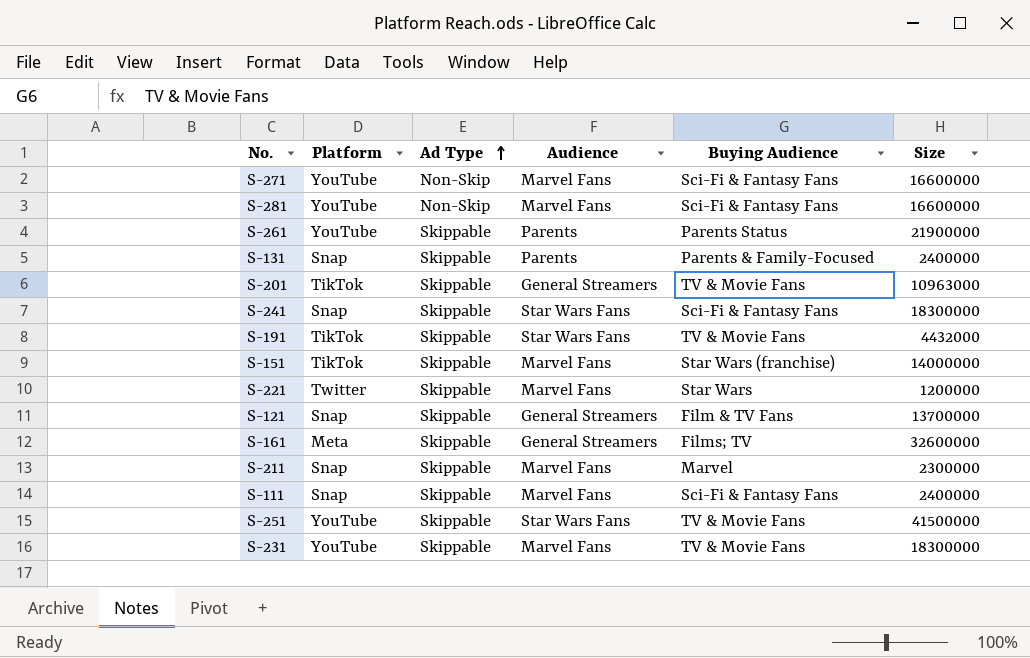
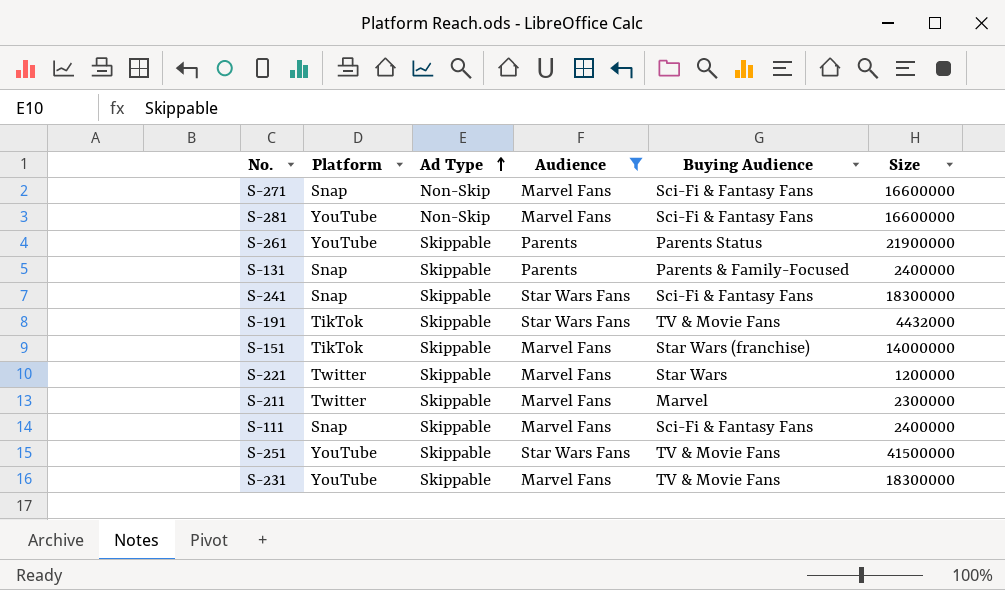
filter: none -> Audience != General Streamers
S-271 | Platform: YouTube -> Snap
S-211 | Platform: Snap -> Twitter

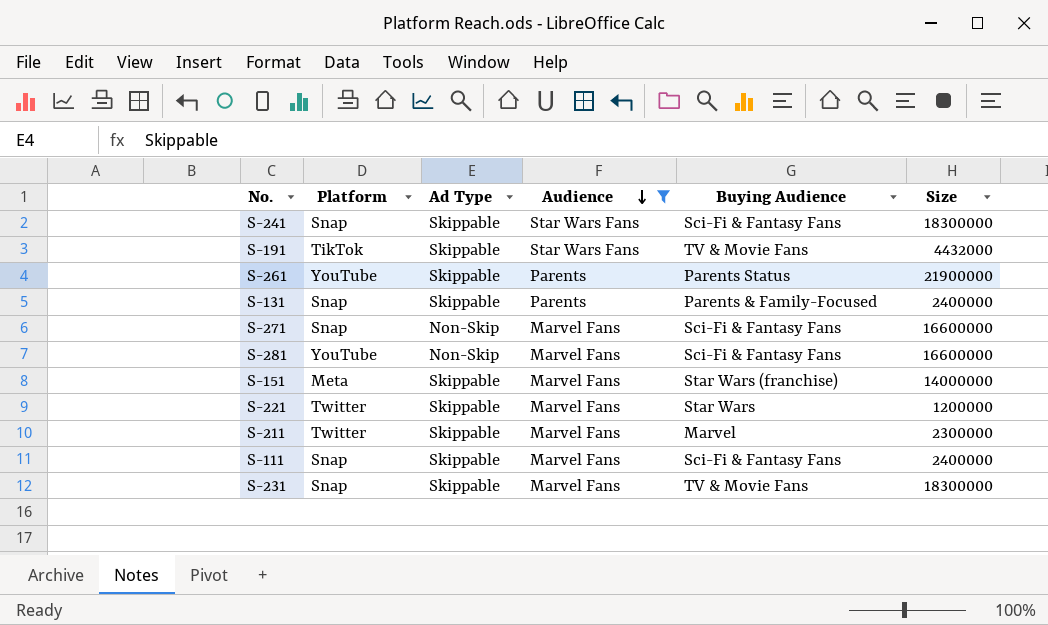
row order: Ad Type ascending -> Audience descending
row S-251: YouTube | Skippable | Star Wars Fans | TV & Movie Fans | 41500000 -> none
S-151 | Platform: TikTok -> Meta
S-231 | Platform: YouTube -> Snap

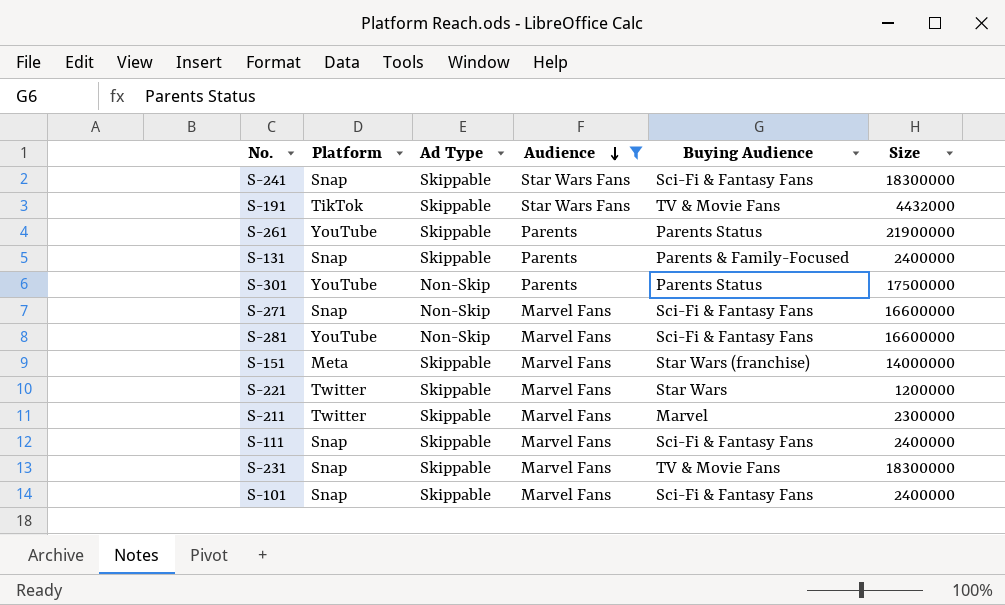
row S-301: none -> YouTube | Non-Skip | Parents | Parents Status | 17500000
row S-101: none -> Snap | Skippable | Marvel Fans | Sci-Fi & Fantasy Fans | 2400000

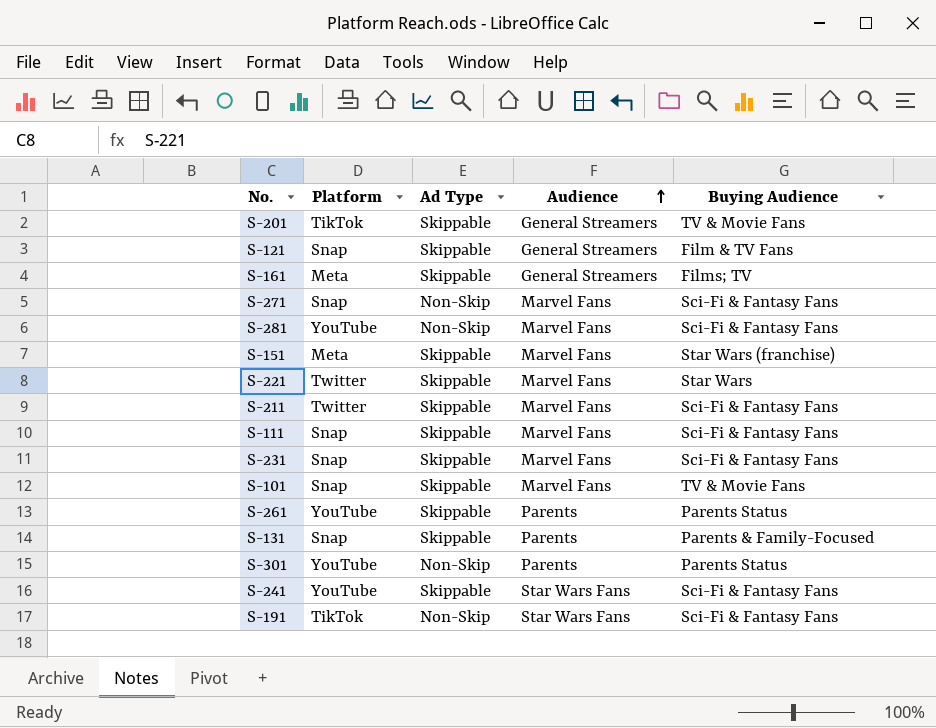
filter: Audience != General Streamers -> none
row order: Audience descending -> Audience ascending
column Size | position: 6 -> none
S-211 | Buying Audience: Marvel -> Sci-Fi & Fantasy Fans
S-231 | Buying Audience: TV & Movie Fans -> Sci-Fi & Fantasy Fans
S-101 | Buying Audience: Sci-Fi & Fantasy Fans -> TV & Movie Fans
S-241 | Platform: Snap -> YouTube
S-191 | Ad Type: Skippable -> Non-Skip
S-191 | Buying Audience: TV & Movie Fans -> Sci-Fi & Fantasy Fans

